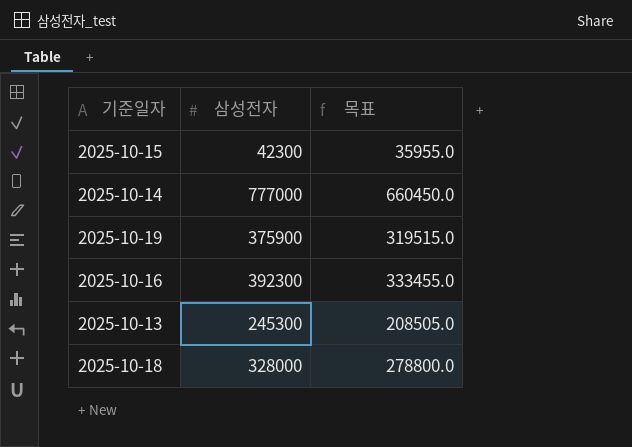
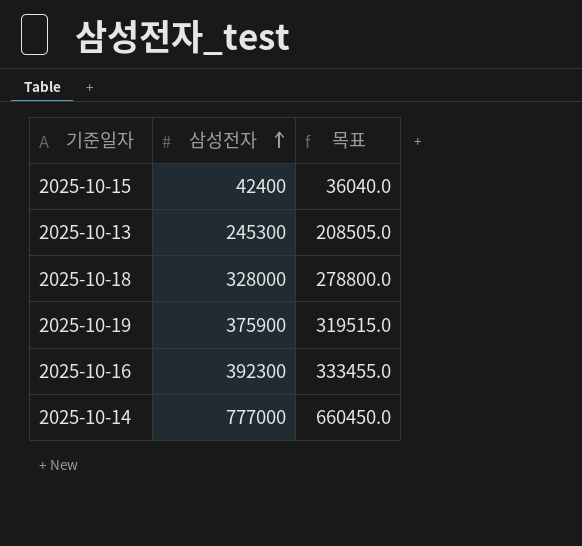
row order: none -> 삼성전자 ascending
2025-10-15 | 삼성전자: 42300 -> 42400
2025-10-15 | 목표: 35955.0 -> 36040.0

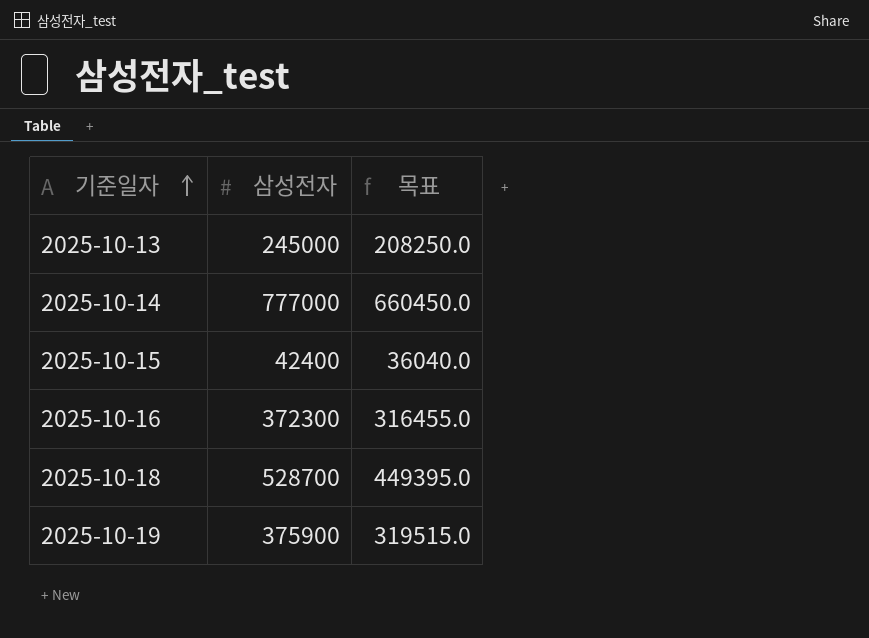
row order: 삼성전자 ascending -> 기준일자 ascending
2025-10-13 | 삼성전자: 245300 -> 245000
2025-10-13 | 목표: 208505.0 -> 208250.0
2025-10-16 | 삼성전자: 392300 -> 372300
2025-10-16 | 목표: 333455.0 -> 316455.0
2025-10-18 | 삼성전자: 328000 -> 528700
2025-10-18 | 목표: 278800.0 -> 449395.0

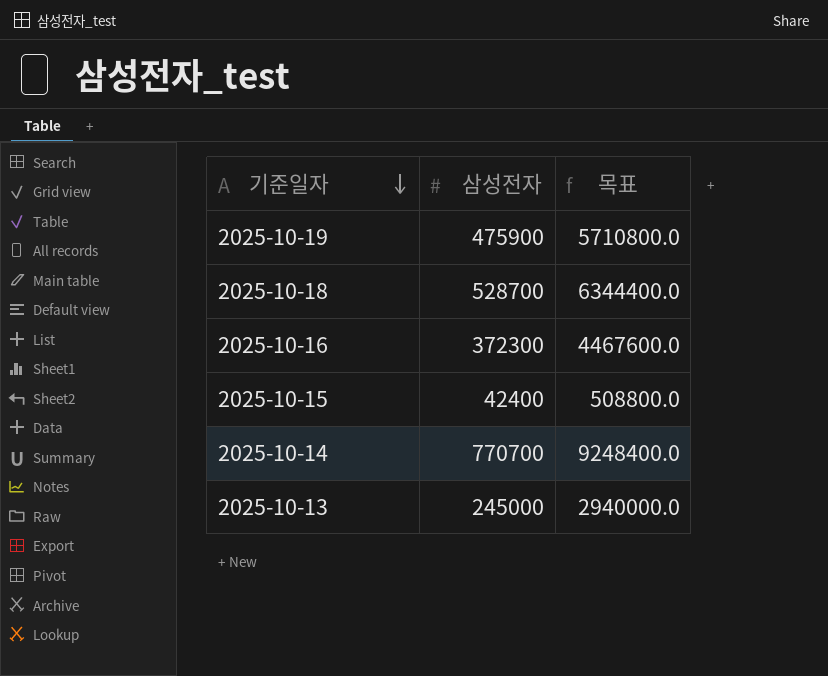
row order: 기준일자 ascending -> 기준일자 descending
column 목표 | formula: [삼성전자] * 0.85 -> [삼성전자] * 12
2025-10-19 | 삼성전자: 375900 -> 475900
2025-10-14 | 삼성전자: 777000 -> 770700

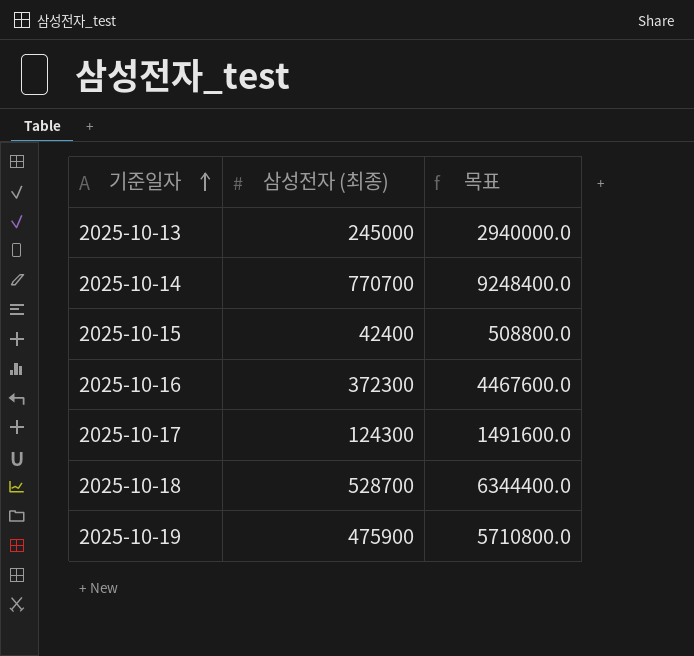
row order: 기준일자 descending -> 기준일자 ascending
column name: 삼성전자 -> 삼성전자 (최종)
row 2025-10-17: none -> 124300 | 1491600.0

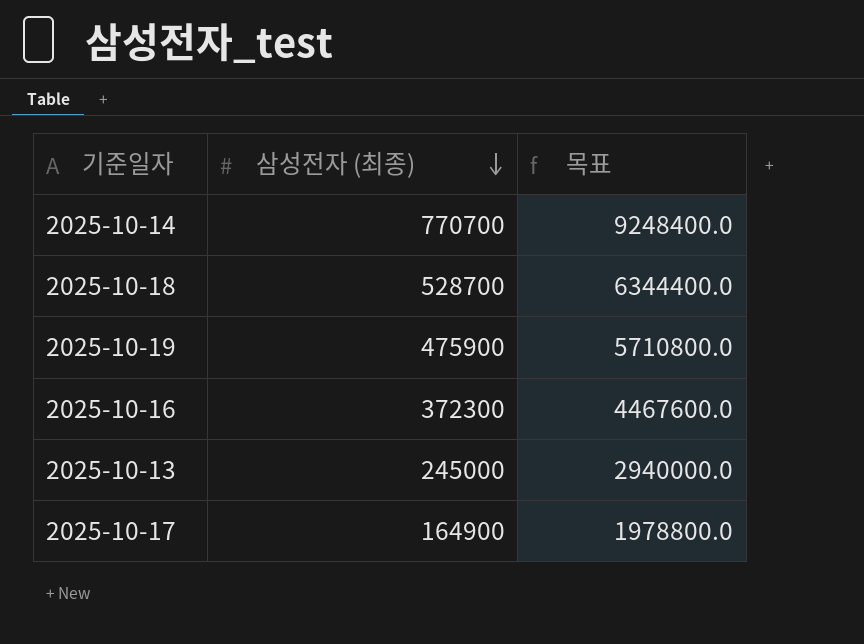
row order: 기준일자 ascending -> 삼성전자 (최종) descending
row 2025-10-15: 42400 | 508800.0 -> none
2025-10-17 | 삼성전자 (최종): 124300 -> 164900
2025-10-17 | 목표: 1491600.0 -> 1978800.0

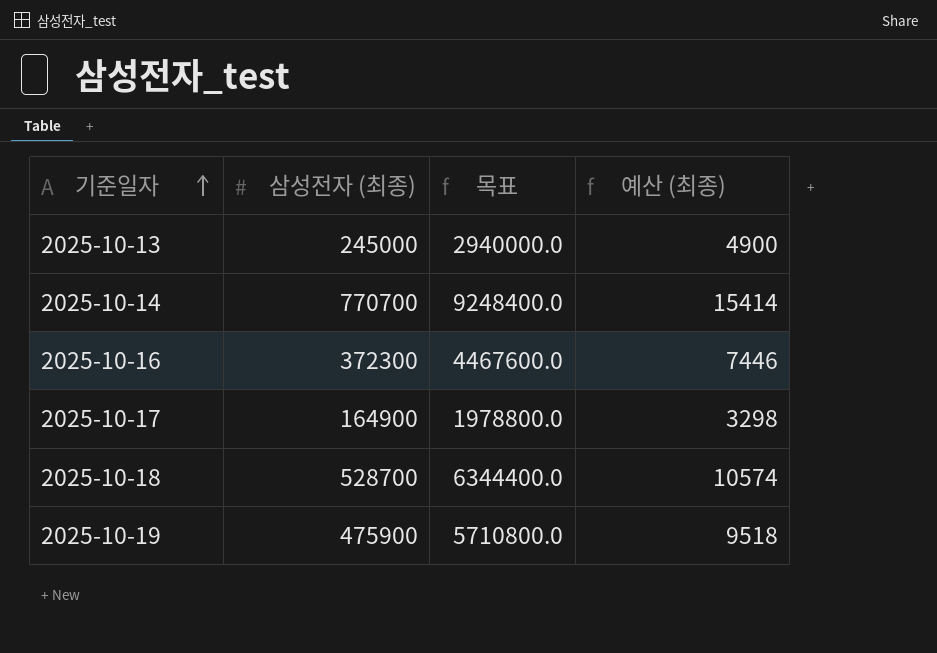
row order: 삼성전자 (최종) descending -> 기준일자 ascending
column 예산 (최종) | formula: none -> [삼성전자 (최종)] * 0.02

